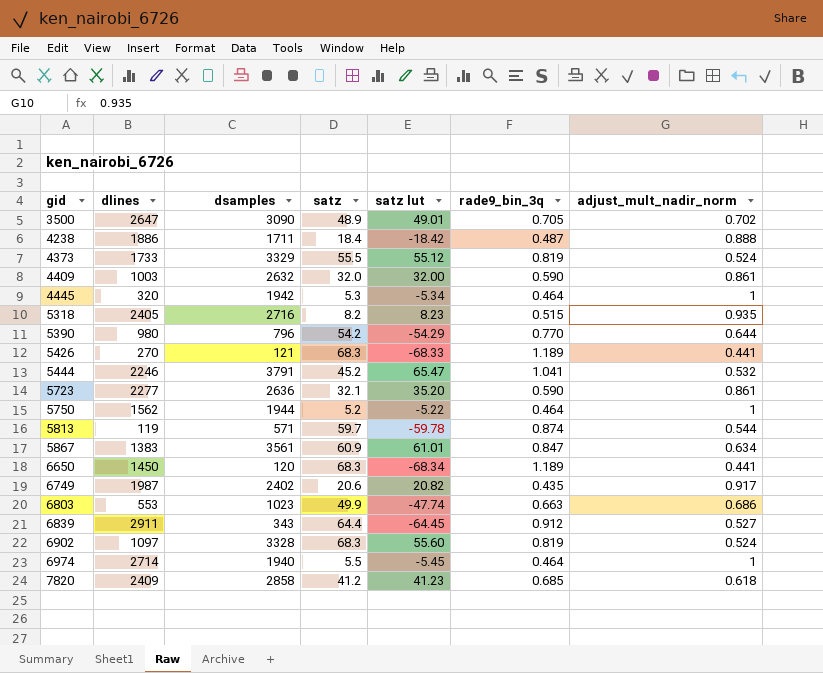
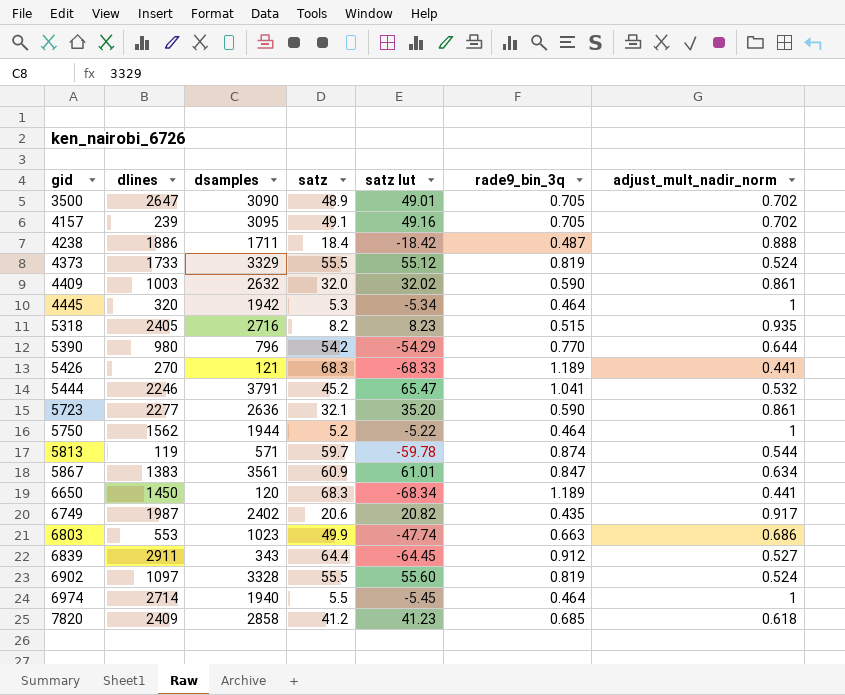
row 4157: none -> 239 | 3095 | 49.1 | 49.16 | 0.705 | 0.702
4409 | satz lut: 32.00 -> 32.02
6902 | satz: 68.3 -> 55.5

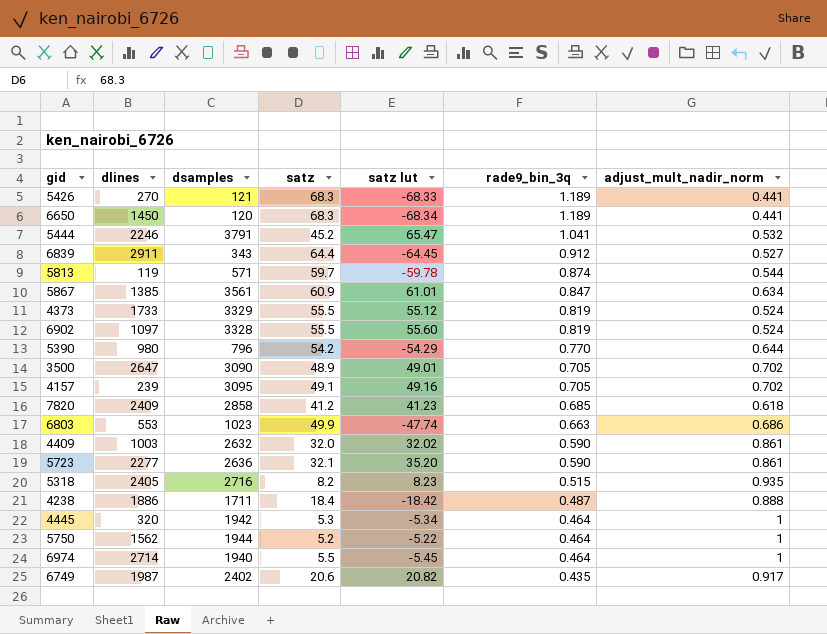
row order: gid ascending -> rade9_bin_3q descending
5867 | dlines: 1383 -> 1385

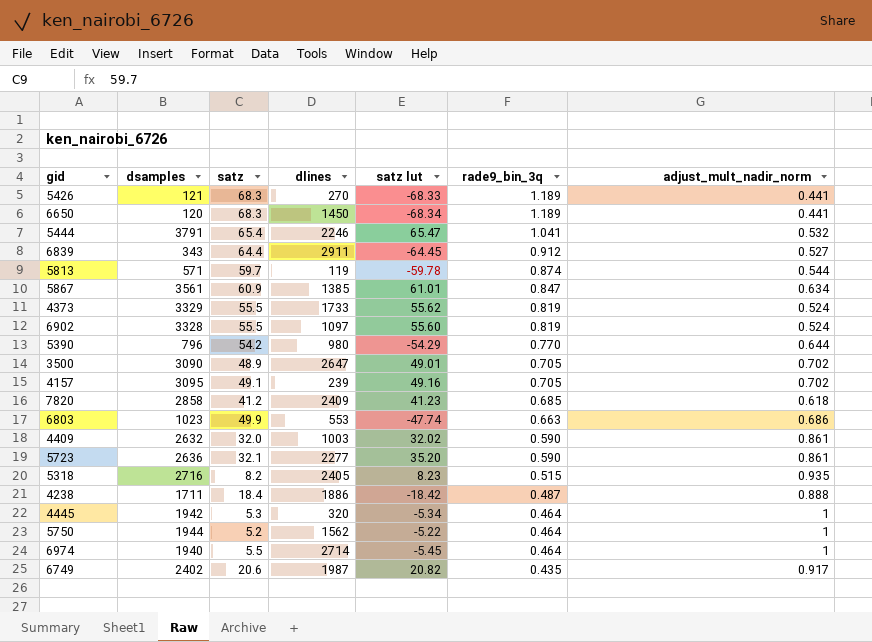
column dlines | position: 2 -> 4
5444 | satz: 45.2 -> 65.4
4373 | satz lut: 55.12 -> 55.62

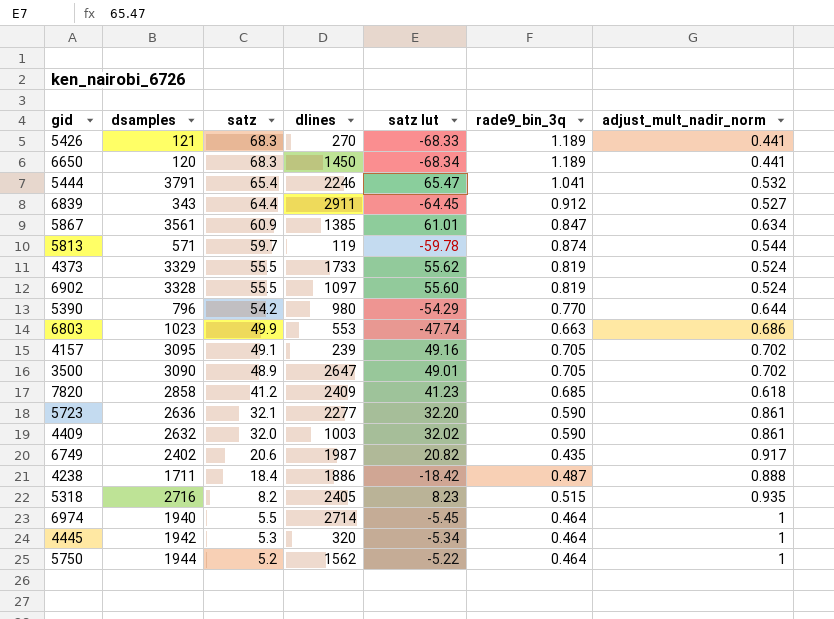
row order: rade9_bin_3q descending -> satz descending
5723 | satz lut: 35.20 -> 32.20

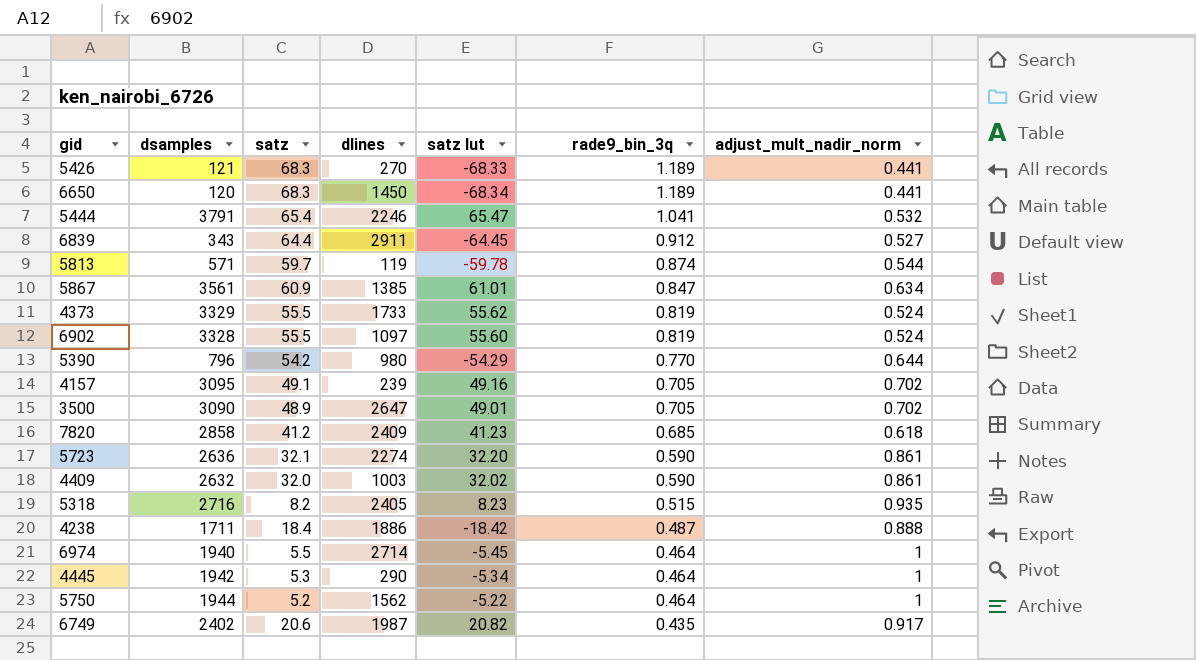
row order: satz descending -> rade9_bin_3q descending
row 6803: 1023 | 49.9 | 553 | -47.74 | 0.663 | 0.686 -> none
5723 | dlines: 2277 -> 2274
4445 | dlines: 320 -> 290

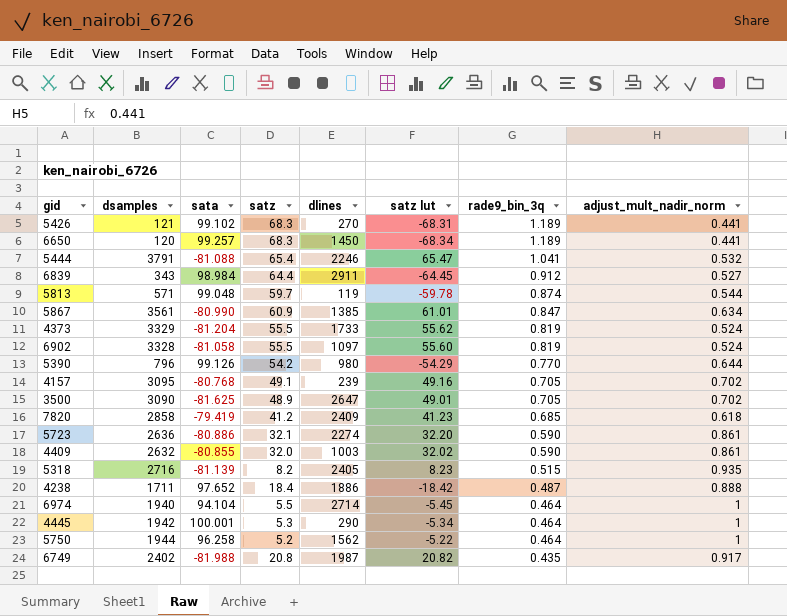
column sata | position: none -> 3
5426 | satz lut: -68.33 -> -68.31
6749 | satz: 20.6 -> 20.8

